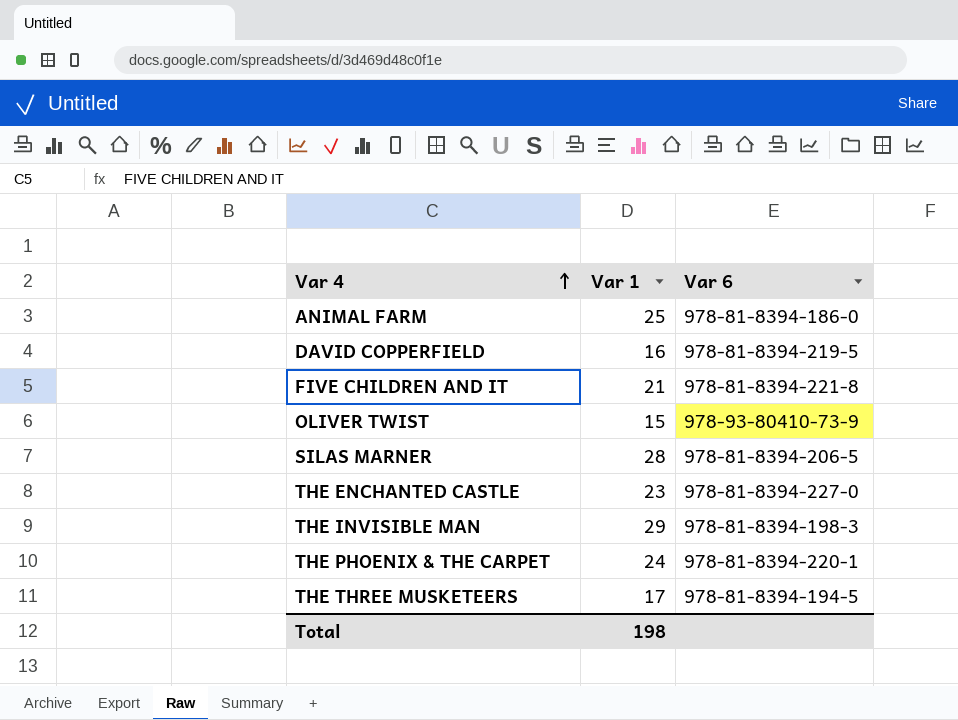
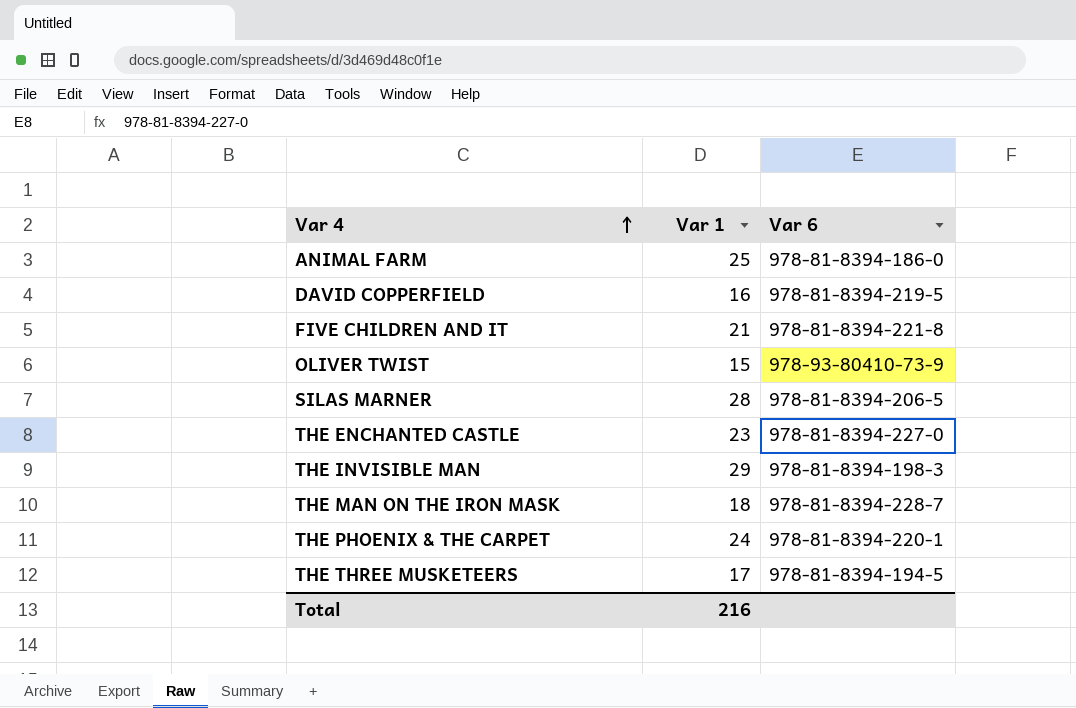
row THE MAN ON THE IRON MASK: none -> 18 | 978-81-8394-228-7
Total | Var 1: 198 -> 216

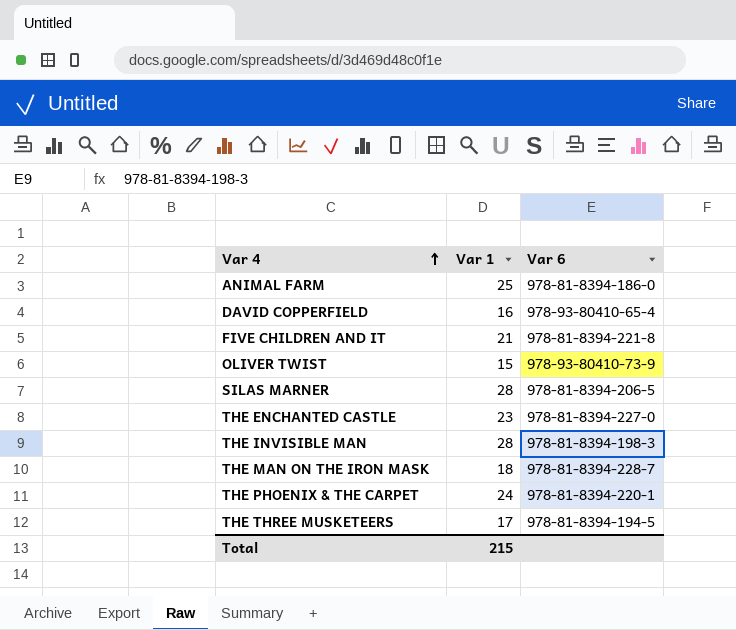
DAVID COPPERFIELD | Var 6: 978-81-8394-219-5 -> 978-93-80410-65-4
THE INVISIBLE MAN | Var 1: 29 -> 28
Total | Var 1: 216 -> 215

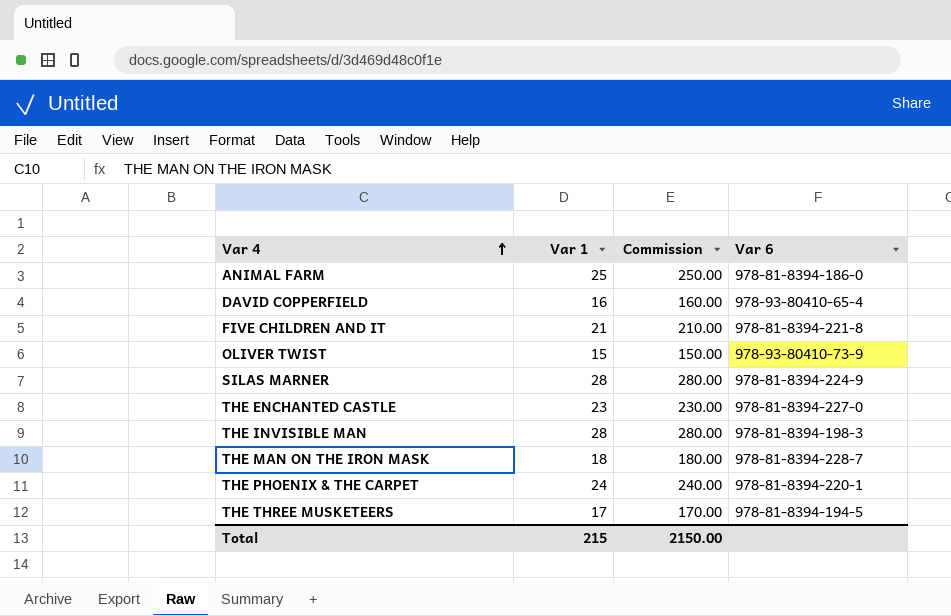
column Commission | formula: none -> [Var 1] * 10
SILAS MARNER | Var 6: 978-81-8394-206-5 -> 978-81-8394-224-9

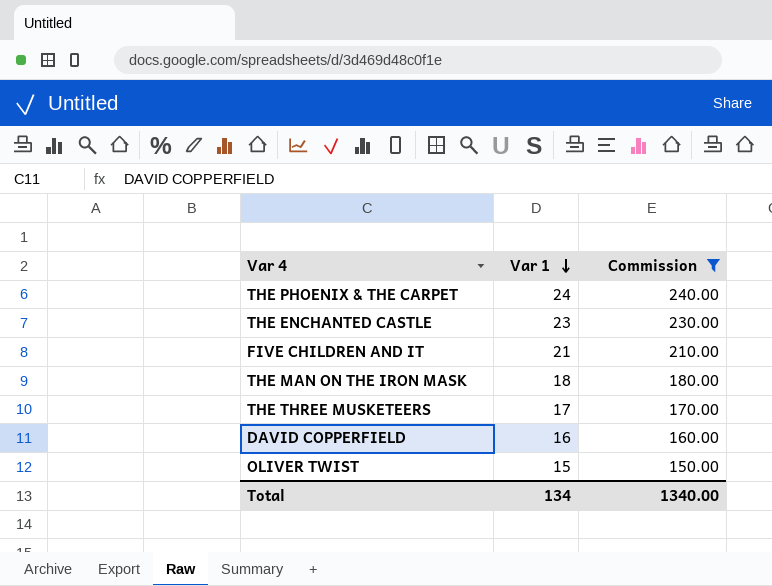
filter: none -> Commission <= 240.00
row order: Var 4 ascending -> Var 1 descending
column Var 6 | position: 4 -> none
Total | Var 1: 215 -> 134
Total | Commission: 2150.00 -> 1340.00

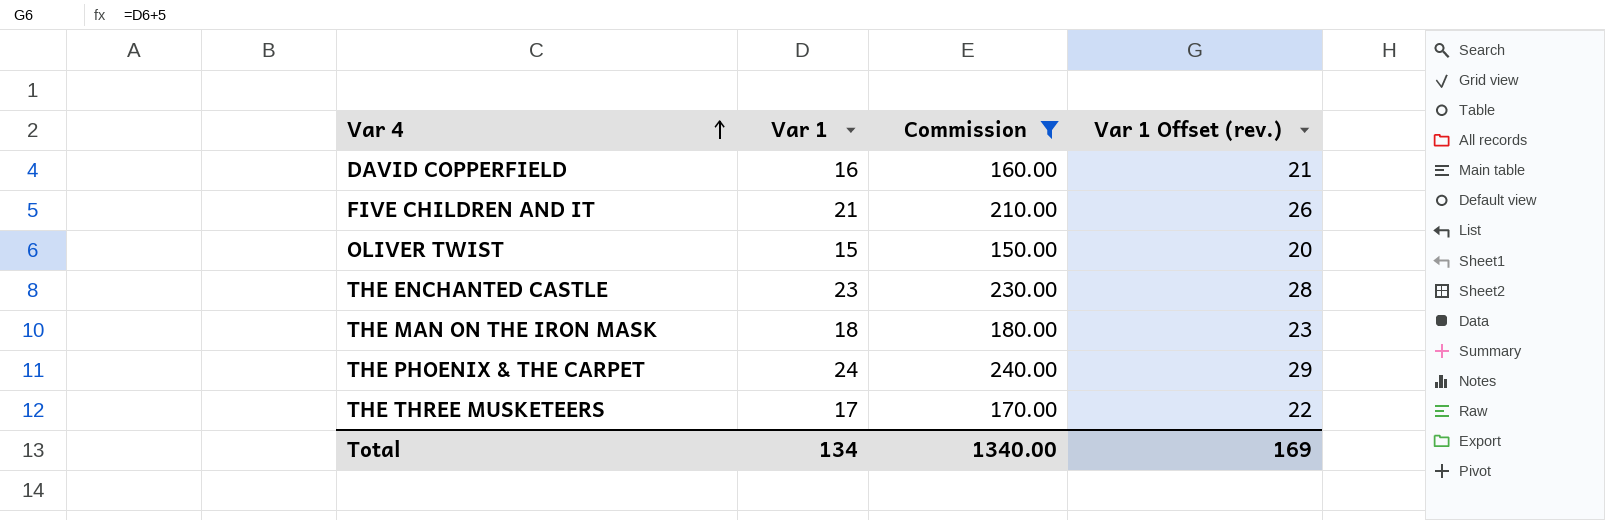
row order: Var 1 descending -> Var 4 ascending
column Var 1 Offset (rev.) | formula: none -> [Var 1] + 5

